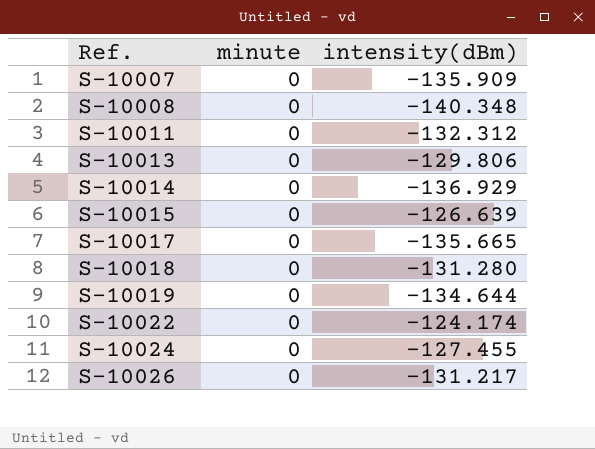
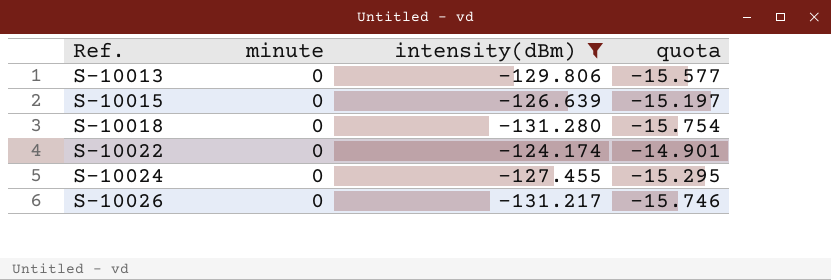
filter: none -> intensity(dBm) >= -131.280
column quota | formula: none -> [intensity(dBm)] * 0.12

